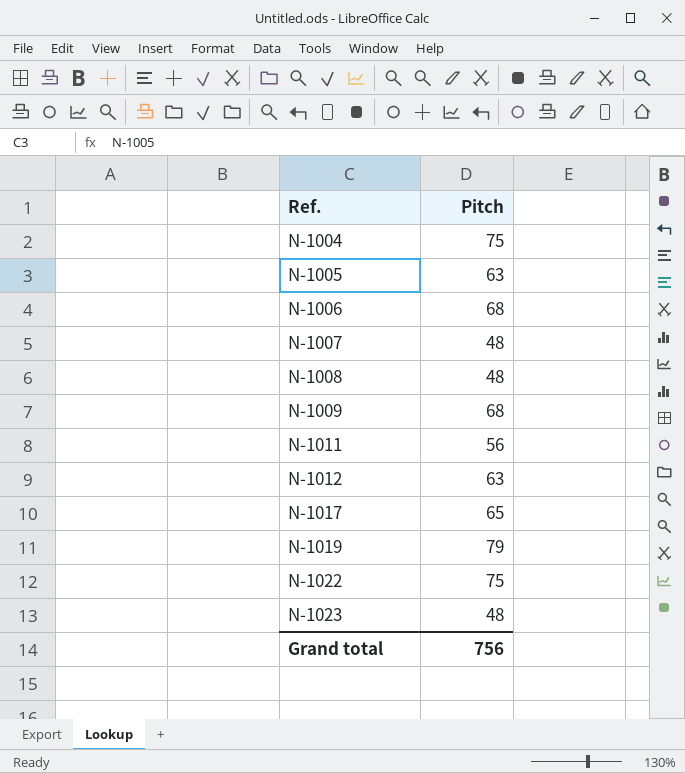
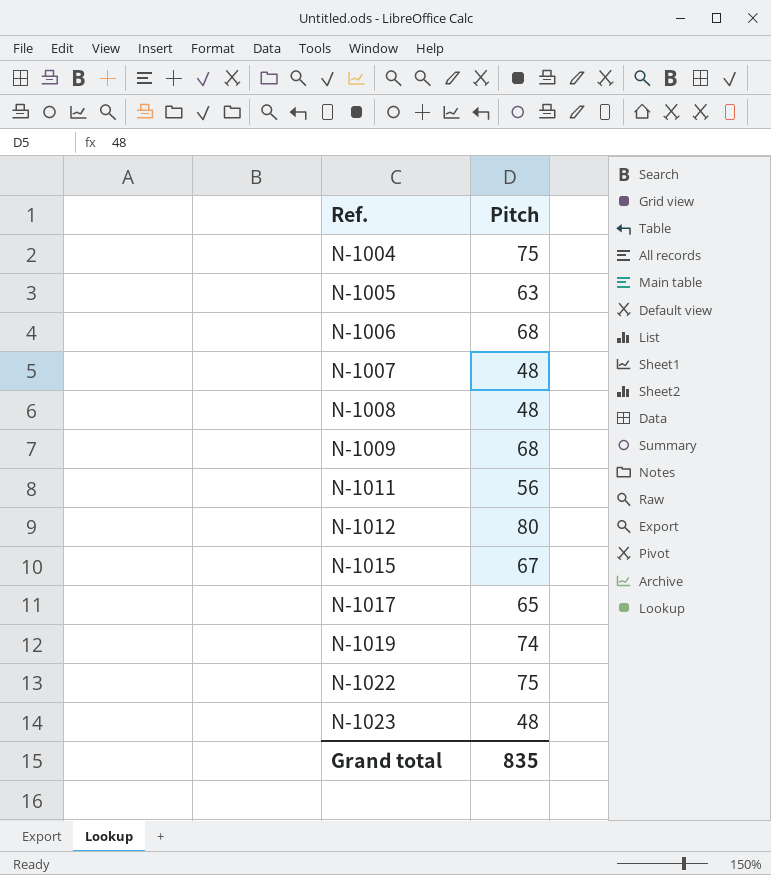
N-1012 | Pitch: 63 -> 80
row N-1015: none -> 67
N-1019 | Pitch: 79 -> 74
Grand total | Pitch: 756 -> 835

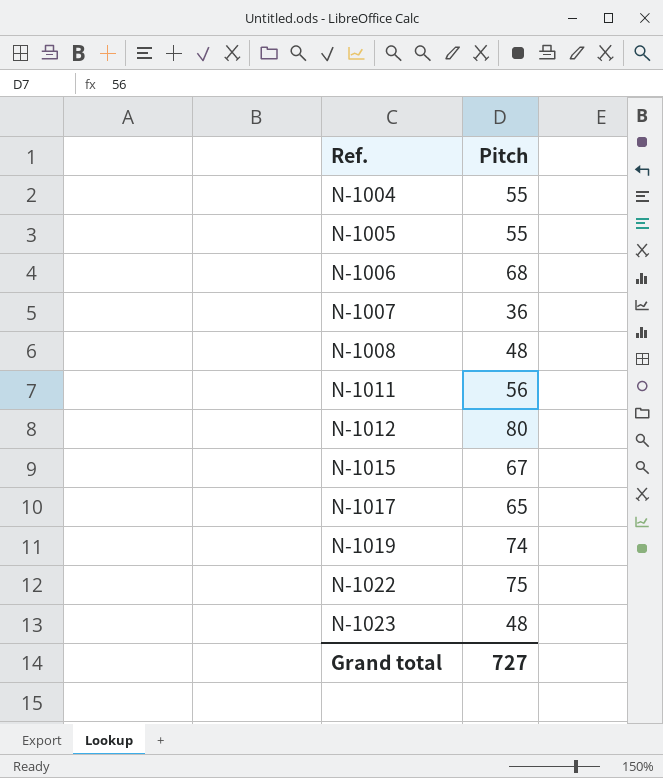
row N-1009: 68 -> none
N-1004 | Pitch: 75 -> 55
N-1005 | Pitch: 63 -> 55
N-1007 | Pitch: 48 -> 36
Grand total | Pitch: 835 -> 727

